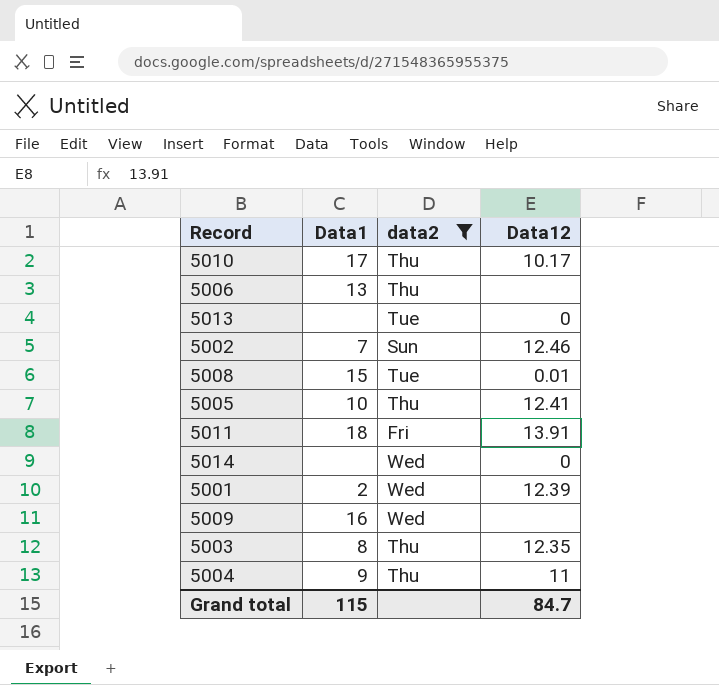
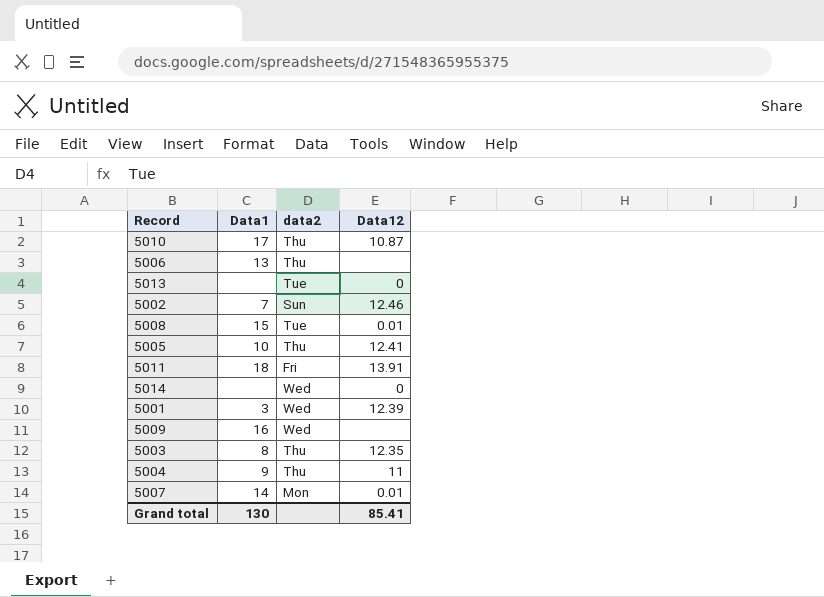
filter: data2 != Mon -> none
5010 | Data12: 10.17 -> 10.87
5001 | Data1: 2 -> 3
Grand total | Data1: 115 -> 130
Grand total | Data12: 84.7 -> 85.41

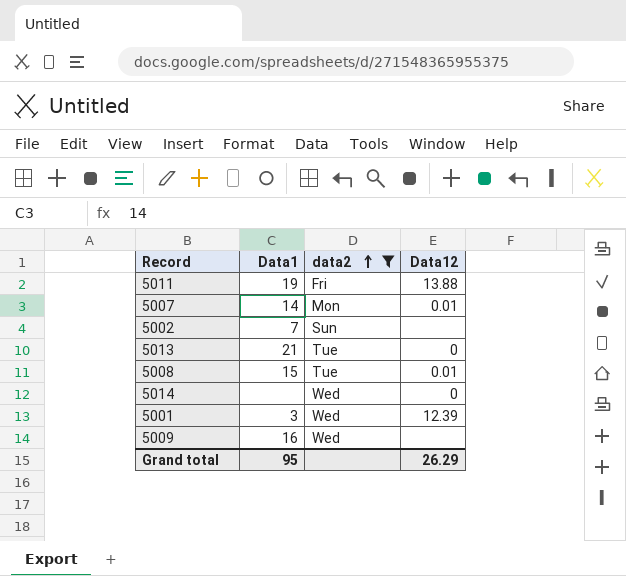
filter: none -> data2 != Thu
row order: none -> data2 ascending
5011 | Data1: 18 -> 19
5011 | Data12: 13.91 -> 13.88
5002 | Data12: 12.46 -> none
5013 | Data1: none -> 21
Grand total | Data1: 130 -> 95
Grand total | Data12: 85.41 -> 26.29

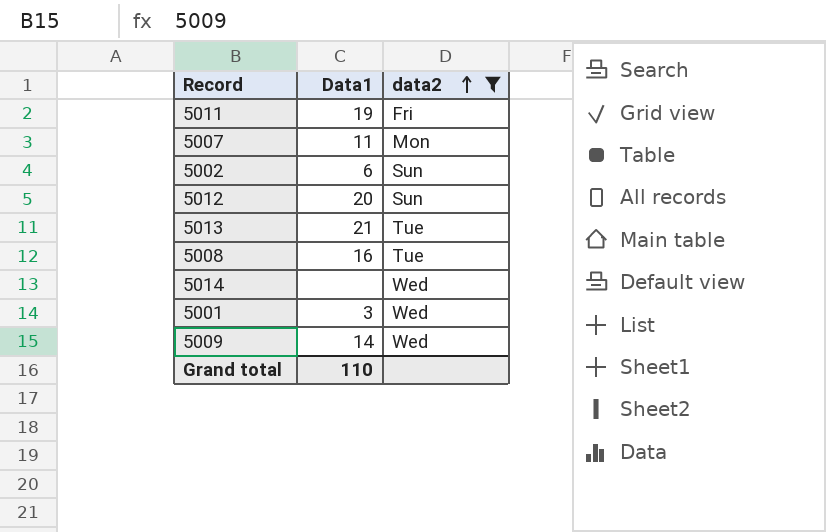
column Data12 | position: 4 -> none
5007 | Data1: 14 -> 11
5002 | Data1: 7 -> 6
row 5012: none -> 20 | Sun
5008 | Data1: 15 -> 16
5009 | Data1: 16 -> 14
Grand total | Data1: 95 -> 110

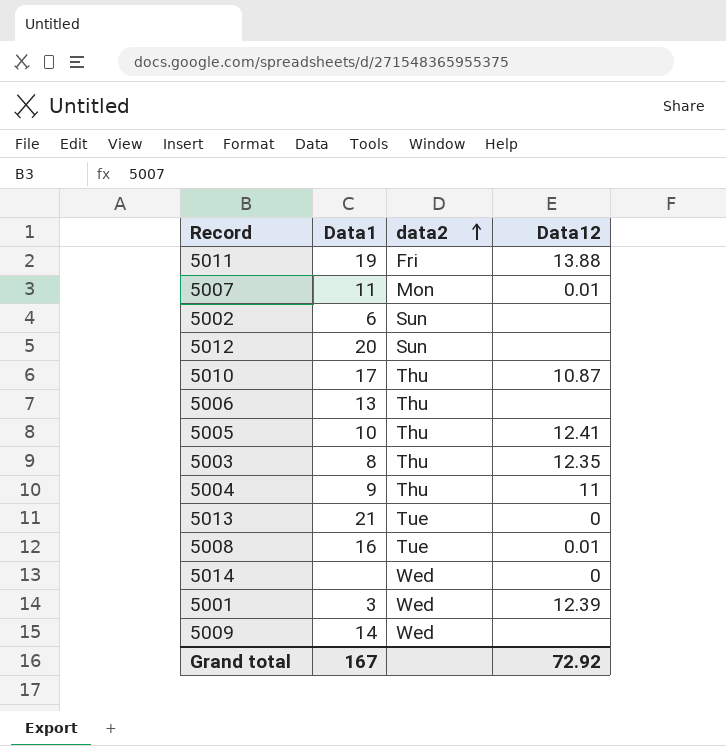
filter: data2 != Thu -> none
column Data12 | position: none -> 4
Grand total | Data1: 110 -> 167

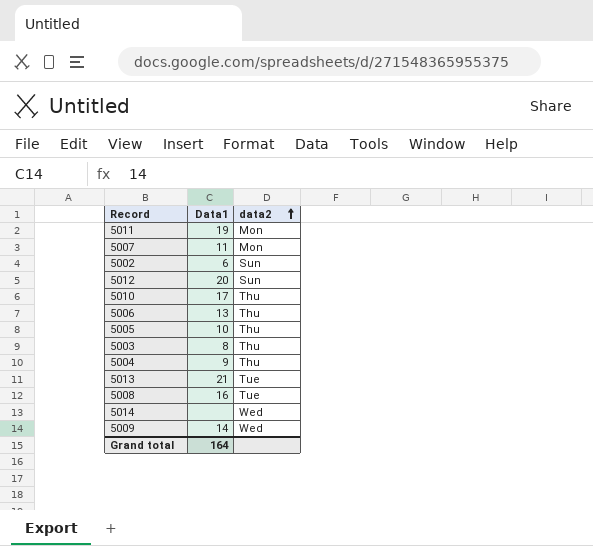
column Data12 | position: 4 -> none
row 5001: 3 | Wed | 12.39 -> none
5011 | data2: Fri -> Mon
Grand total | Data1: 167 -> 164

